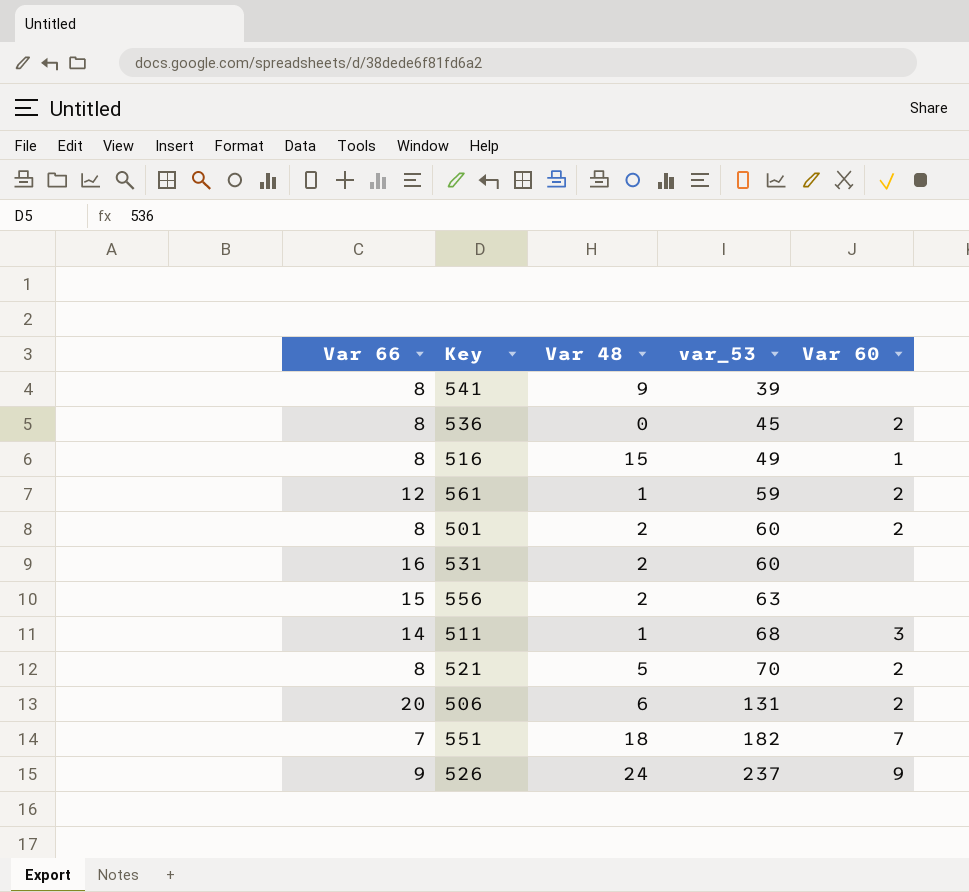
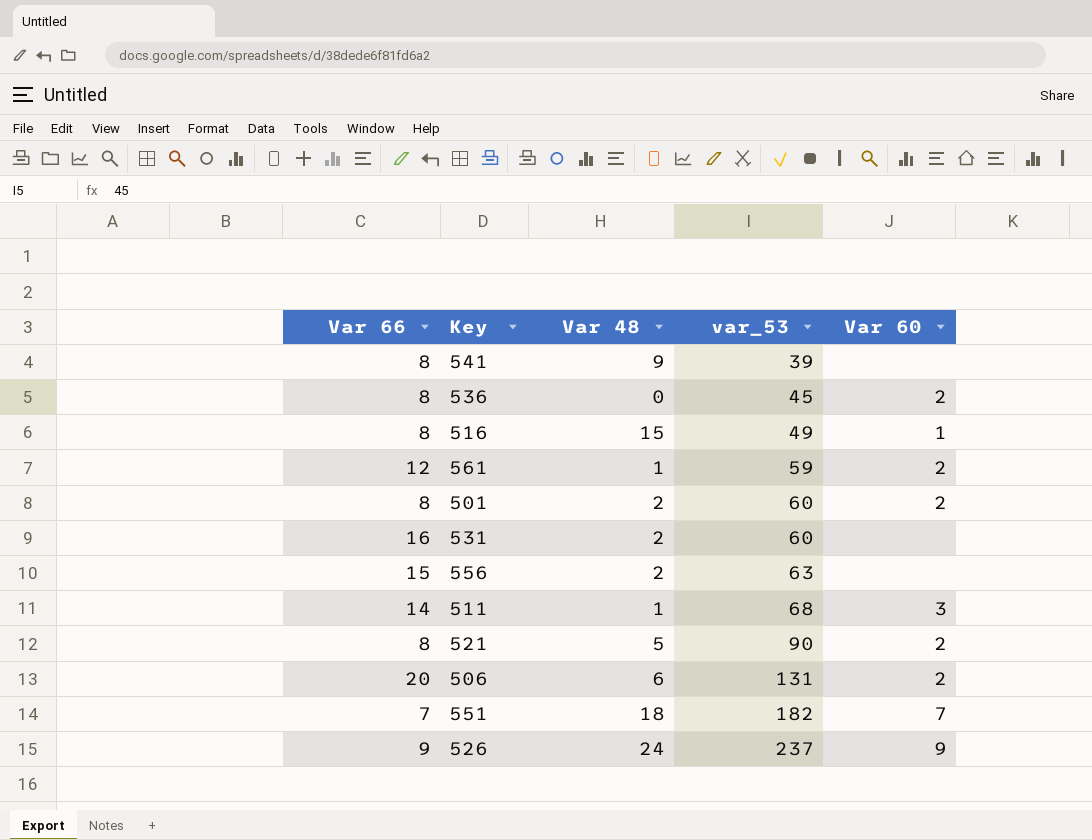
521 | var_53: 70 -> 90

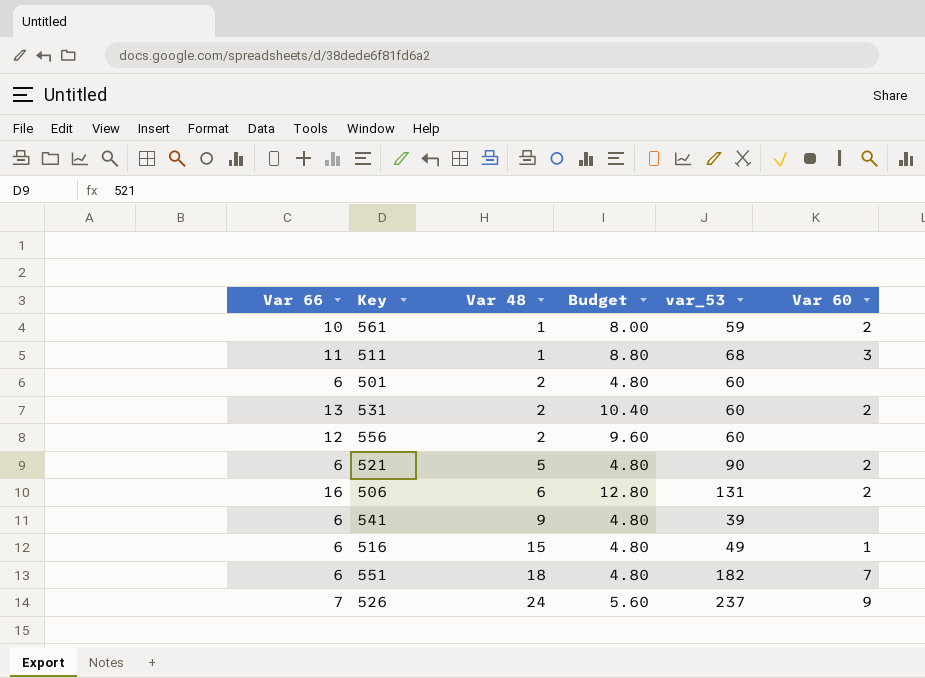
row order: var_53 ascending -> Var 48 ascending
column Budget | formula: none -> [Var 66] * 0.8
row 536: 8 | 0 | 45 | 2 -> none
561 | Var 66: 12 -> 10
511 | Var 66: 14 -> 11
501 | Var 66: 8 -> 6
501 | Var 60: 2 -> none
531 | Var 66: 16 -> 13
531 | Var 60: none -> 2
556 | Var 66: 15 -> 12
556 | var_53: 63 -> 60
521 | Var 66: 8 -> 6
506 | Var 66: 20 -> 16
541 | Var 66: 8 -> 6
516 | Var 66: 8 -> 6
551 | Var 66: 7 -> 6
526 | Var 66: 9 -> 7

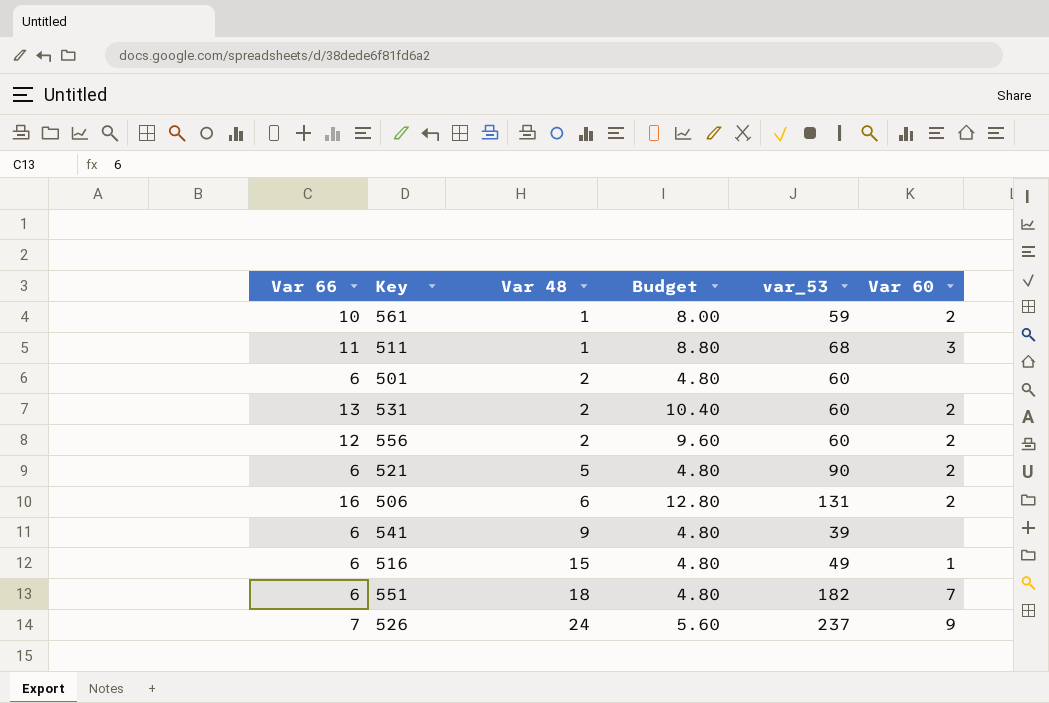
556 | Var 60: none -> 2

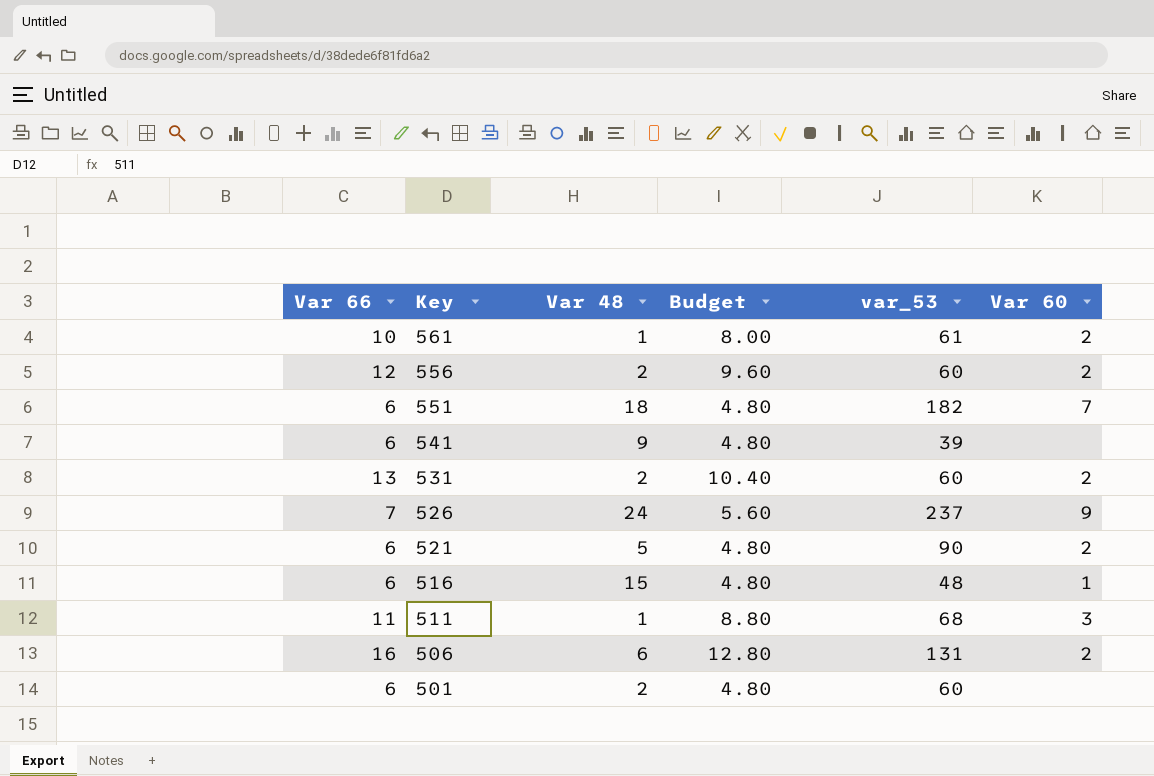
row order: Var 48 ascending -> Key descending
561 | var_53: 59 -> 61
516 | var_53: 49 -> 48

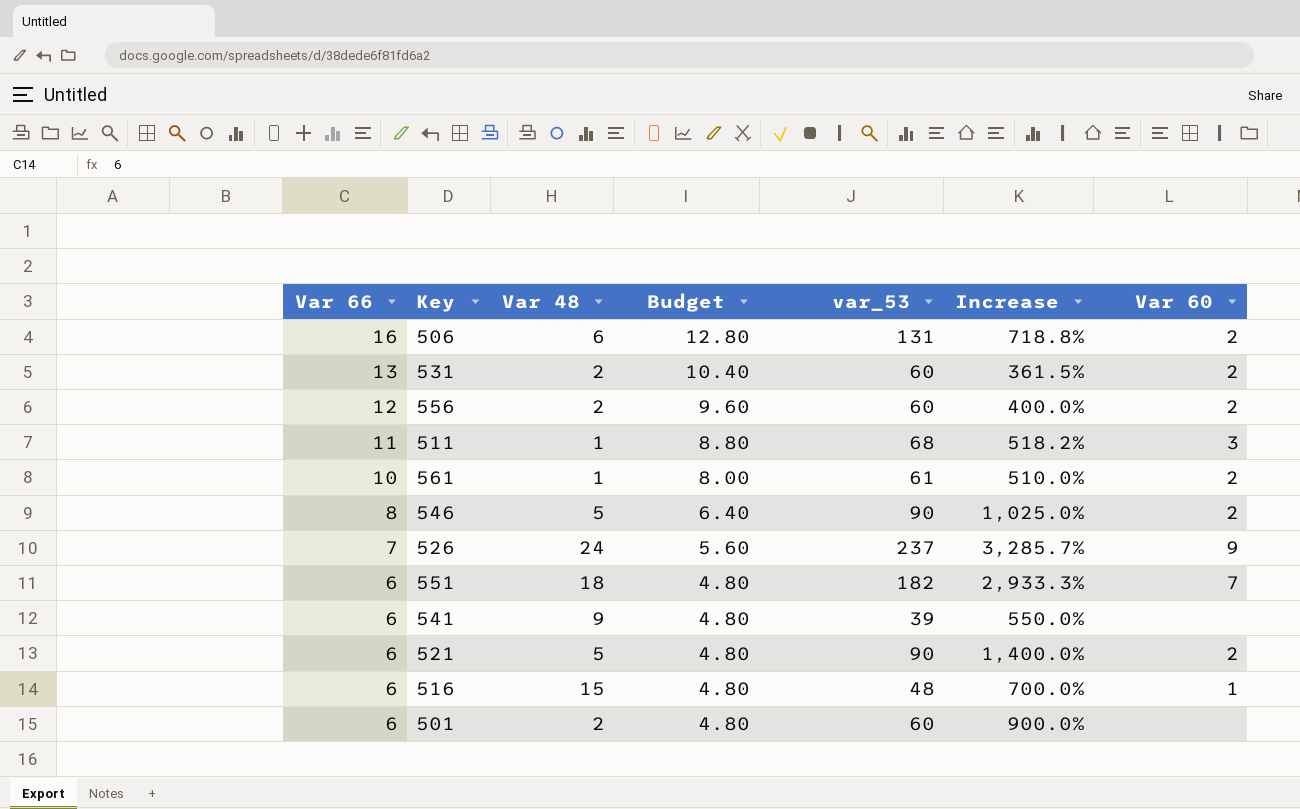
row order: Key descending -> Var 66 descending
column Increase | formula: none -> ([var_53] - [Var 66]) / [Var 66]
row 546: none -> 8 | 5 | 6.40 | 90 | 1,025.0% | 2

